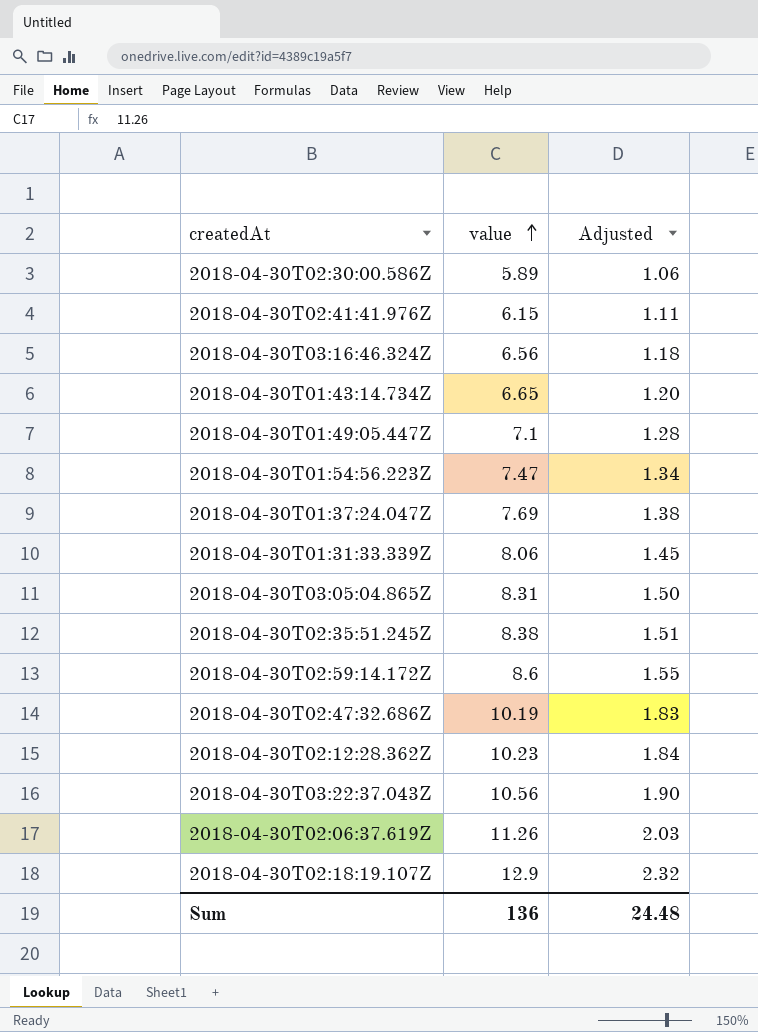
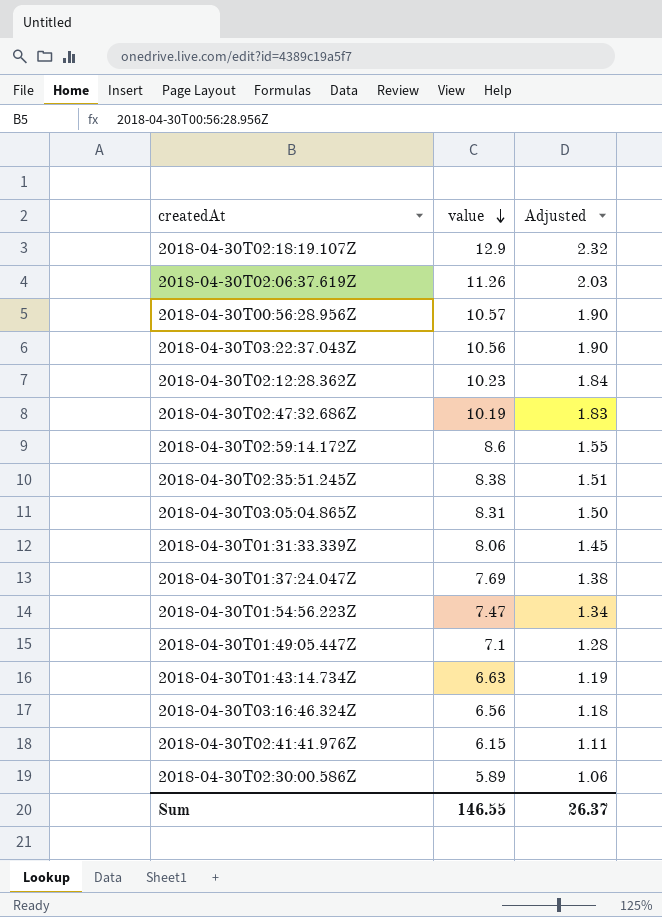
row order: value ascending -> value descending
row 2018-04-30T00:56:28.956Z: none -> 10.57 | 1.90
2018-04-30T01:43:14.734Z | value: 6.65 -> 6.63
2018-04-30T01:43:14.734Z | Adjusted: 1.20 -> 1.19
Sum | value: 136 -> 146.55
Sum | Adjusted: 24.48 -> 26.37

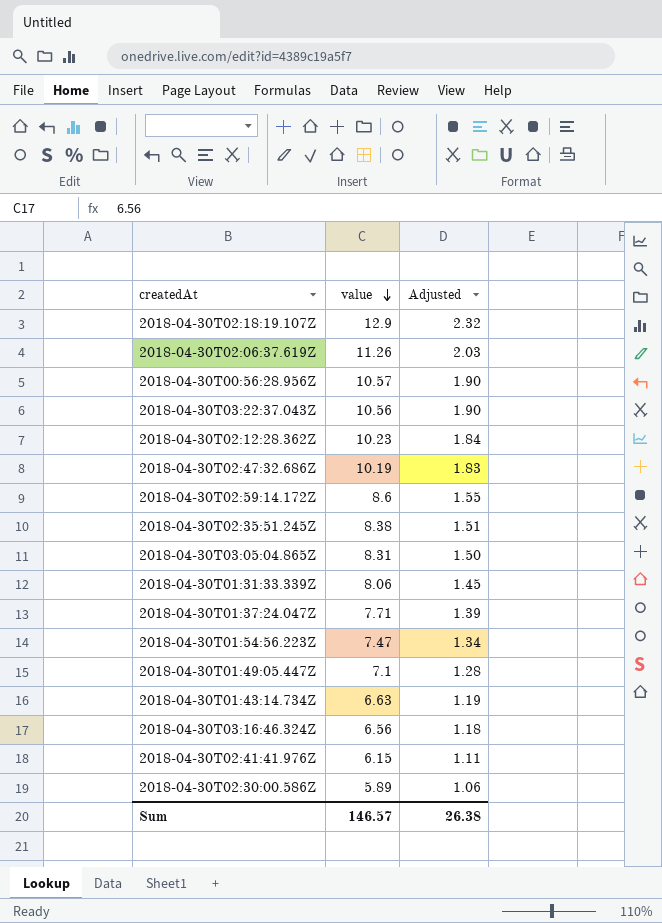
2018-04-30T01:37:24.047Z | value: 7.69 -> 7.71
2018-04-30T01:37:24.047Z | Adjusted: 1.38 -> 1.39
Sum | value: 146.55 -> 146.57
Sum | Adjusted: 26.37 -> 26.38

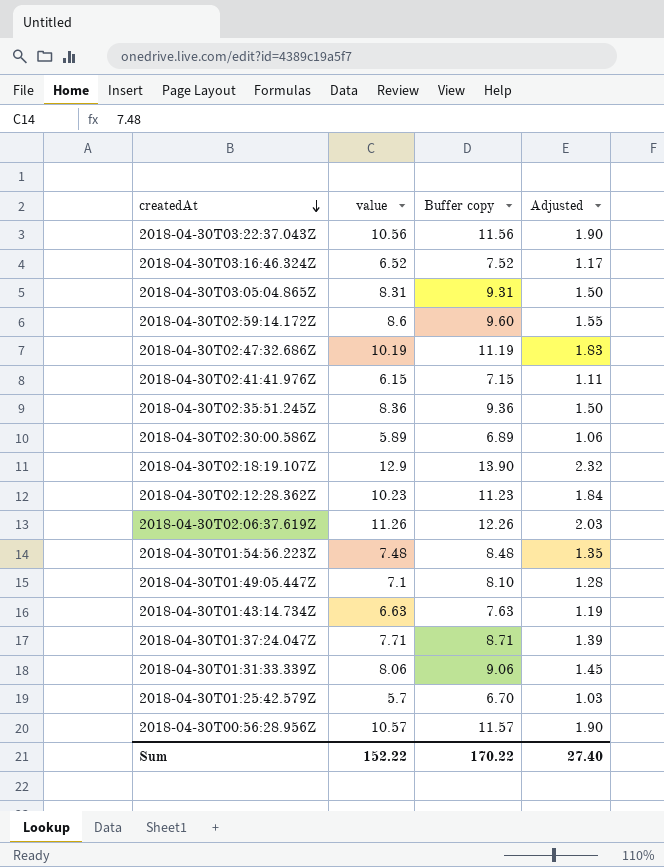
row order: value descending -> createdAt descending
column Buffer copy | formula: none -> [value] + 1
2018-04-30T03:16:46.324Z | value: 6.56 -> 6.52
2018-04-30T03:16:46.324Z | Adjusted: 1.18 -> 1.17
2018-04-30T02:35:51.245Z | value: 8.38 -> 8.36
2018-04-30T02:35:51.245Z | Adjusted: 1.51 -> 1.50
2018-04-30T01:54:56.223Z | value: 7.47 -> 7.48
2018-04-30T01:54:56.223Z | Adjusted: 1.34 -> 1.35
row 2018-04-30T01:25:42.579Z: none -> 5.7 | 6.70 | 1.03
Sum | value: 146.57 -> 152.22
Sum | Adjusted: 26.38 -> 27.40

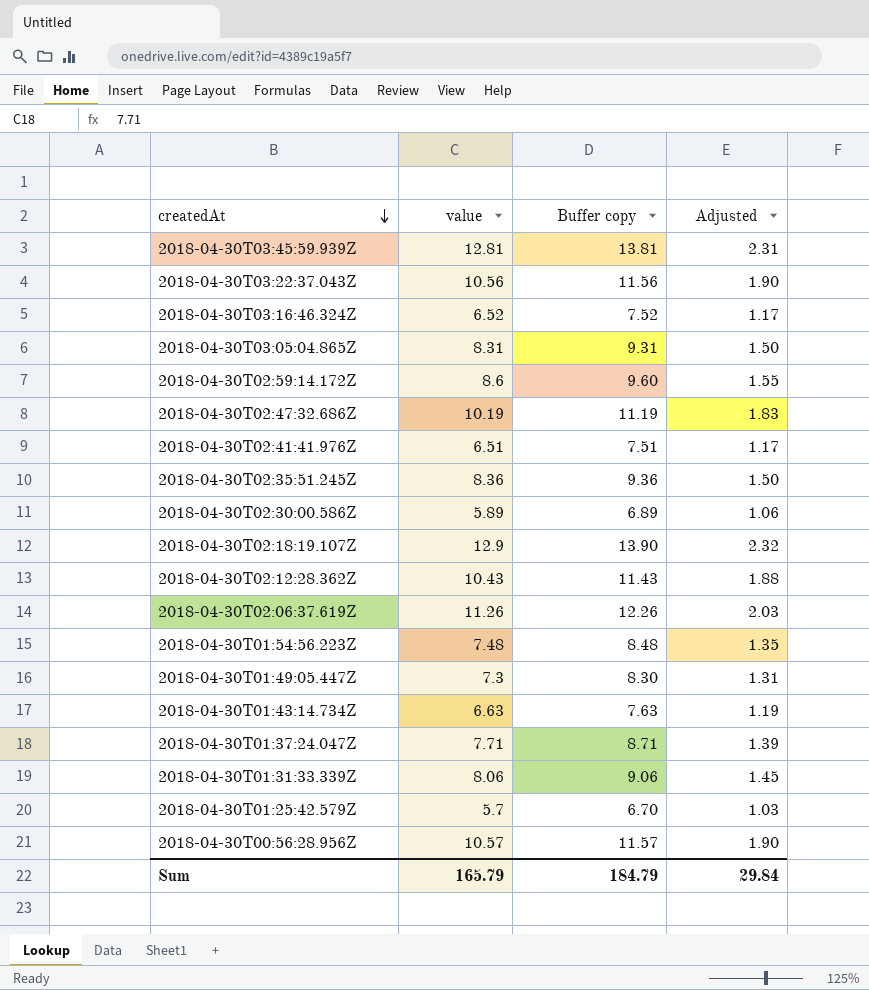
row 2018-04-30T03:45:59.939Z: none -> 12.81 | 13.81 | 2.31
2018-04-30T02:41:41.976Z | value: 6.15 -> 6.51
2018-04-30T02:41:41.976Z | Buffer copy: 7.15 -> 7.51
2018-04-30T02:41:41.976Z | Adjusted: 1.11 -> 1.17
2018-04-30T02:12:28.362Z | value: 10.23 -> 10.43
2018-04-30T02:12:28.362Z | Buffer copy: 11.23 -> 11.43
2018-04-30T02:12:28.362Z | Adjusted: 1.84 -> 1.88
2018-04-30T01:49:05.447Z | value: 7.1 -> 7.3
2018-04-30T01:49:05.447Z | Buffer copy: 8.10 -> 8.30
2018-04-30T01:49:05.447Z | Adjusted: 1.28 -> 1.31
Sum | value: 152.22 -> 165.79
Sum | Buffer copy: 170.22 -> 184.79
Sum | Adjusted: 27.40 -> 29.84

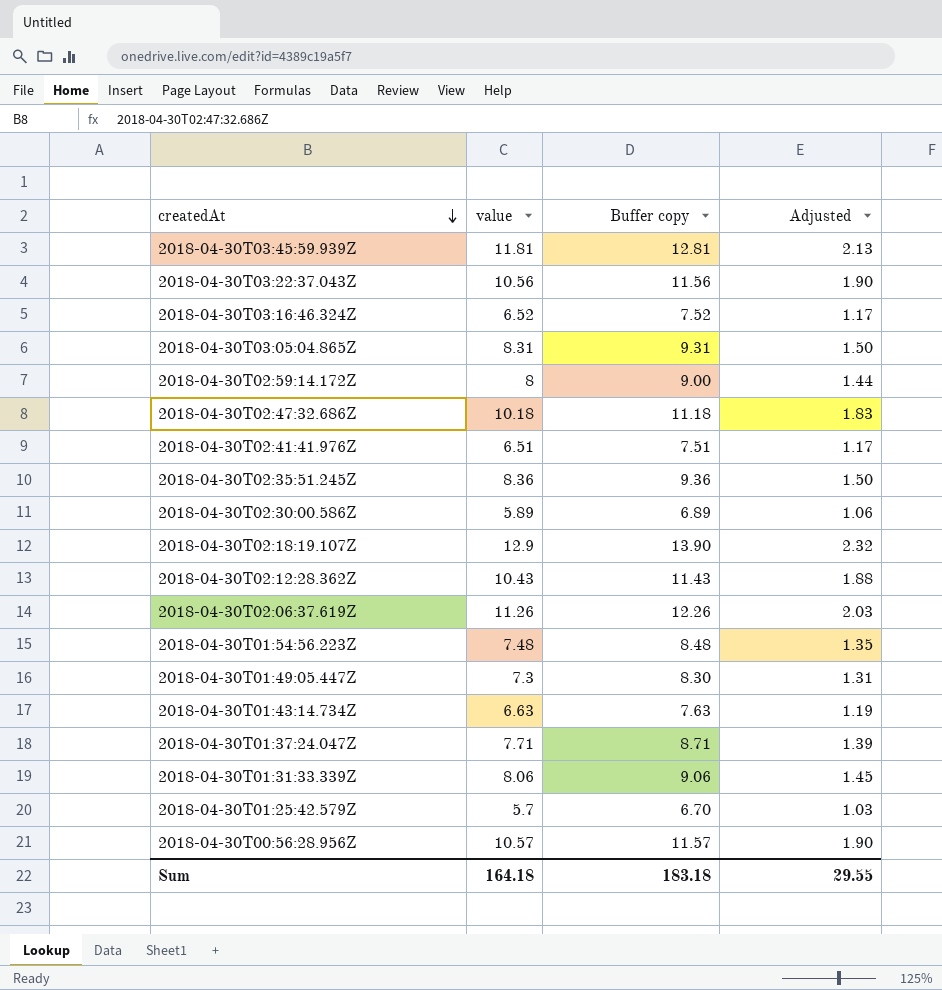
2018-04-30T03:45:59.939Z | value: 12.81 -> 11.81
2018-04-30T03:45:59.939Z | Buffer copy: 13.81 -> 12.81
2018-04-30T03:45:59.939Z | Adjusted: 2.31 -> 2.13
2018-04-30T02:59:14.172Z | value: 8.6 -> 8
2018-04-30T02:59:14.172Z | Buffer copy: 9.60 -> 9.00
2018-04-30T02:59:14.172Z | Adjusted: 1.55 -> 1.44
2018-04-30T02:47:32.686Z | value: 10.19 -> 10.18
2018-04-30T02:47:32.686Z | Buffer copy: 11.19 -> 11.18
Sum | value: 165.79 -> 164.18
Sum | Buffer copy: 184.79 -> 183.18
Sum | Adjusted: 29.84 -> 29.55

